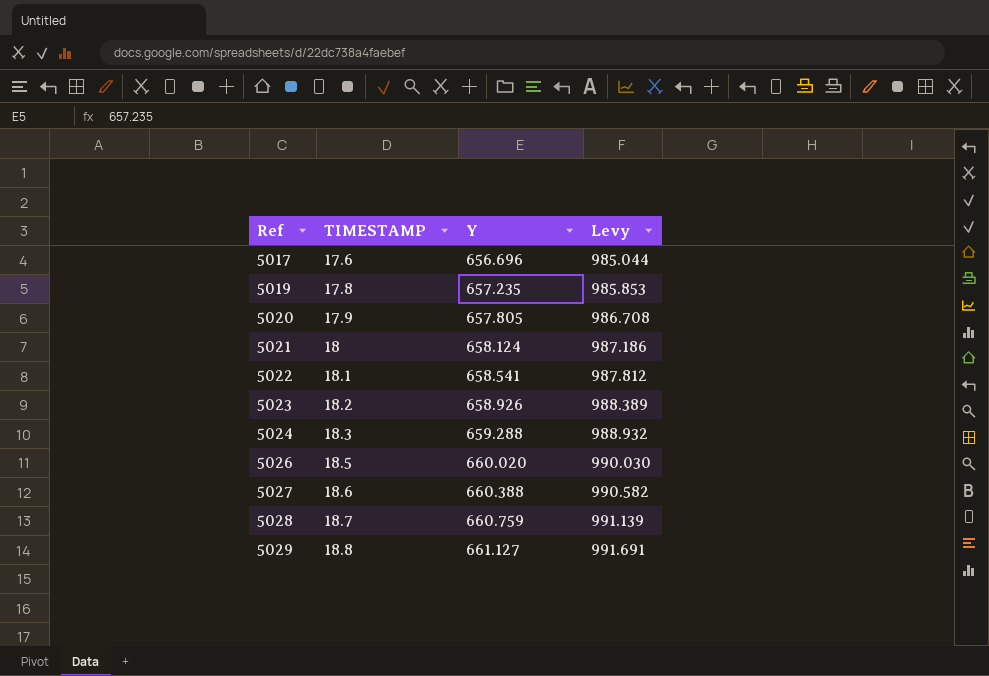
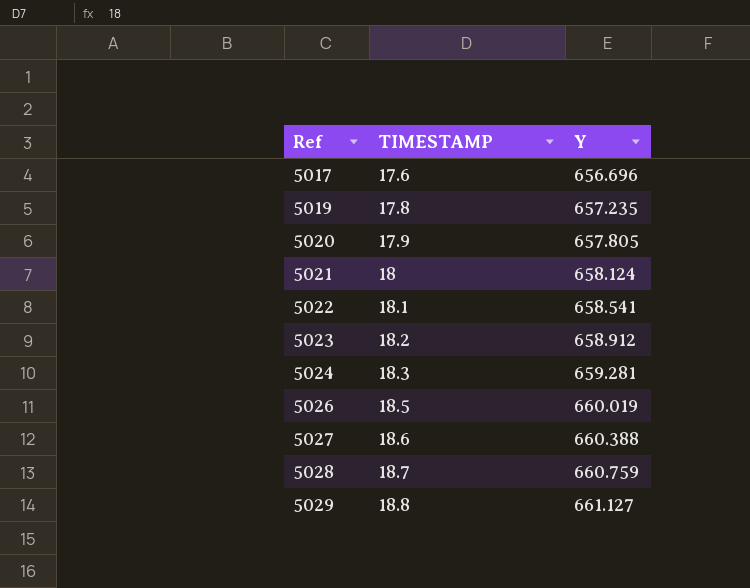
column Levy | formula: [Y] * 1.5 -> none
5023 | Y: 658.926 -> 658.912
5024 | Y: 659.288 -> 659.281
5026 | Y: 660.020 -> 660.019

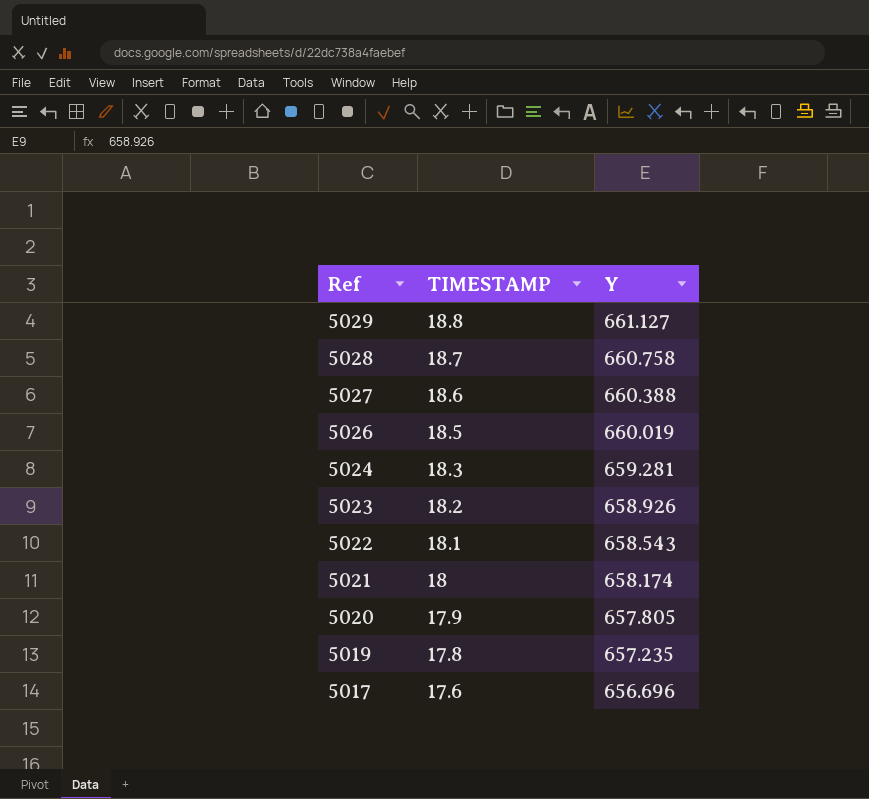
row order: Ref ascending -> Ref descending
5028 | Y: 660.759 -> 660.758
5023 | Y: 658.912 -> 658.926
5022 | Y: 658.541 -> 658.543
5021 | Y: 658.124 -> 658.174

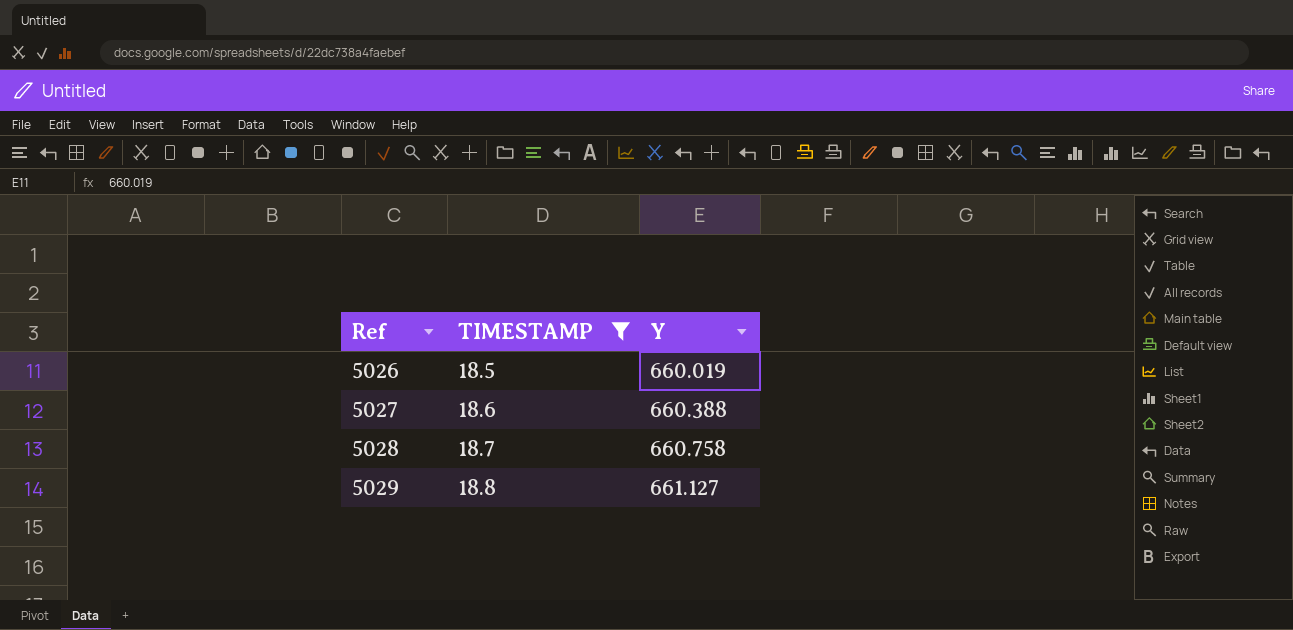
filter: none -> TIMESTAMP >= 18.5
row order: Ref descending -> Ref ascending

